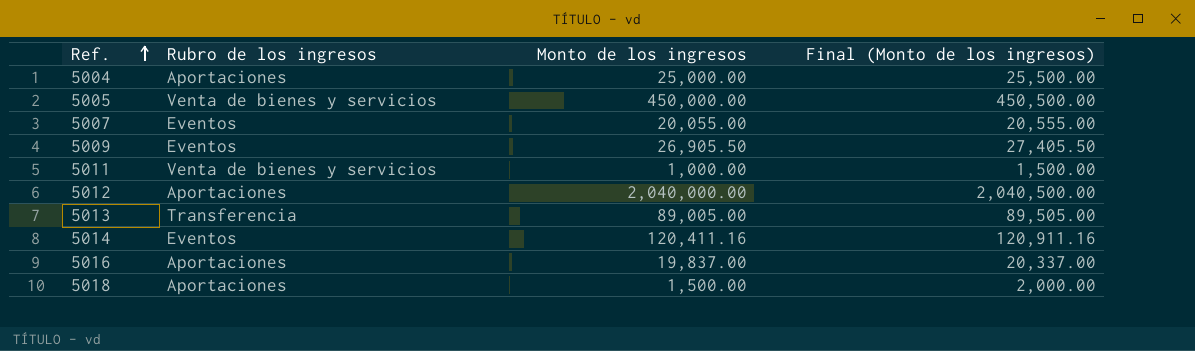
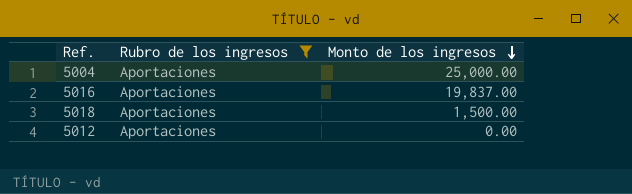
filter: none -> Rubro de los ingresos = Aportaciones
row order: Ref. ascending -> Monto de los ingresos descending
column Final (Monto de los ingresos) | formula: [Monto de los ingresos] + 500 -> none
5012 | Monto de los ingresos: 2,040,000.00 -> 0.00

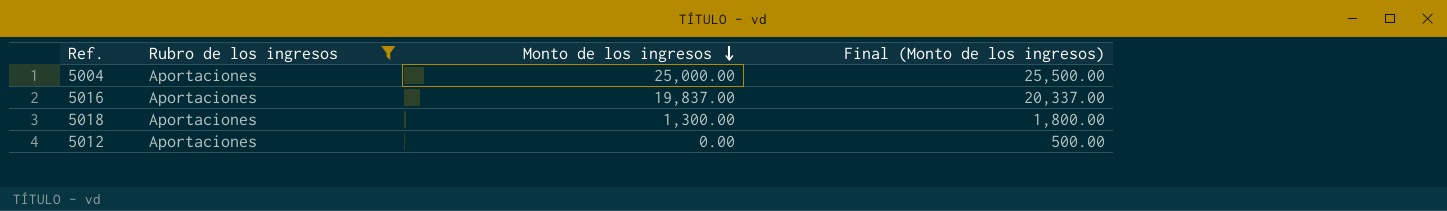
column Final (Monto de los ingresos) | formula: none -> [Monto de los ingresos] + 500
5018 | Monto de los ingresos: 1,500.00 -> 1,300.00

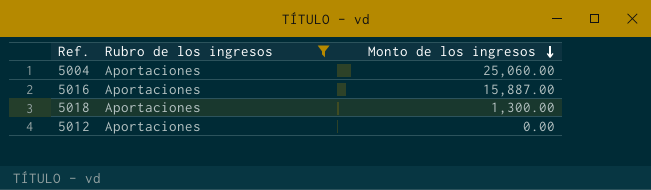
column Final (Monto de los ingresos) | formula: [Monto de los ingresos] + 500 -> none
5004 | Monto de los ingresos: 25,000.00 -> 25,060.00
5016 | Monto de los ingresos: 19,837.00 -> 15,887.00

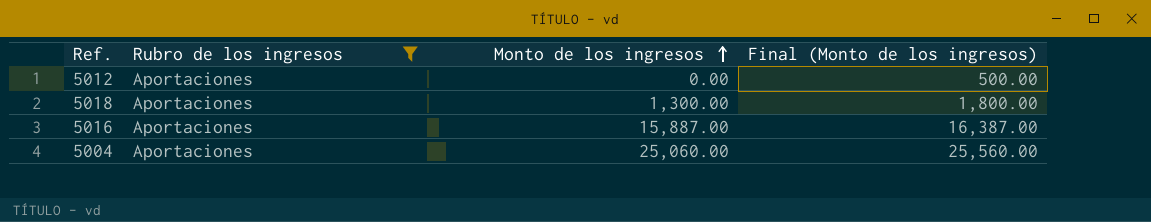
row order: Monto de los ingresos descending -> Monto de los ingresos ascending
column Final (Monto de los ingresos) | formula: none -> [Monto de los ingresos] + 500

